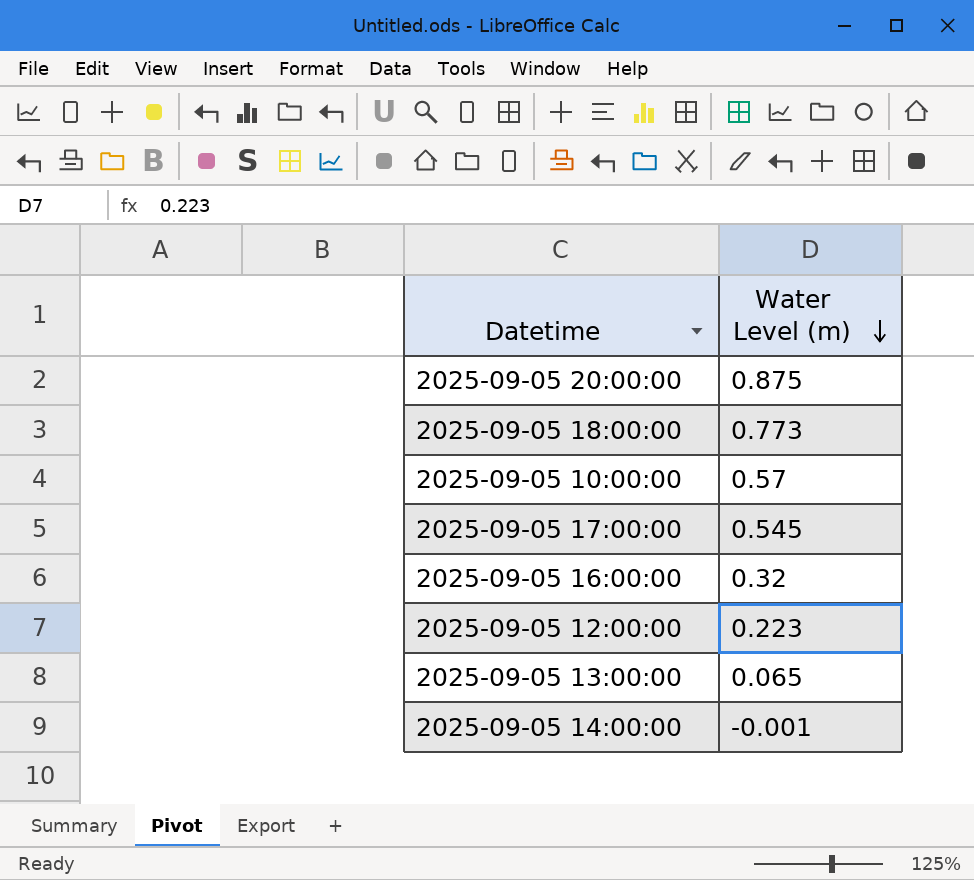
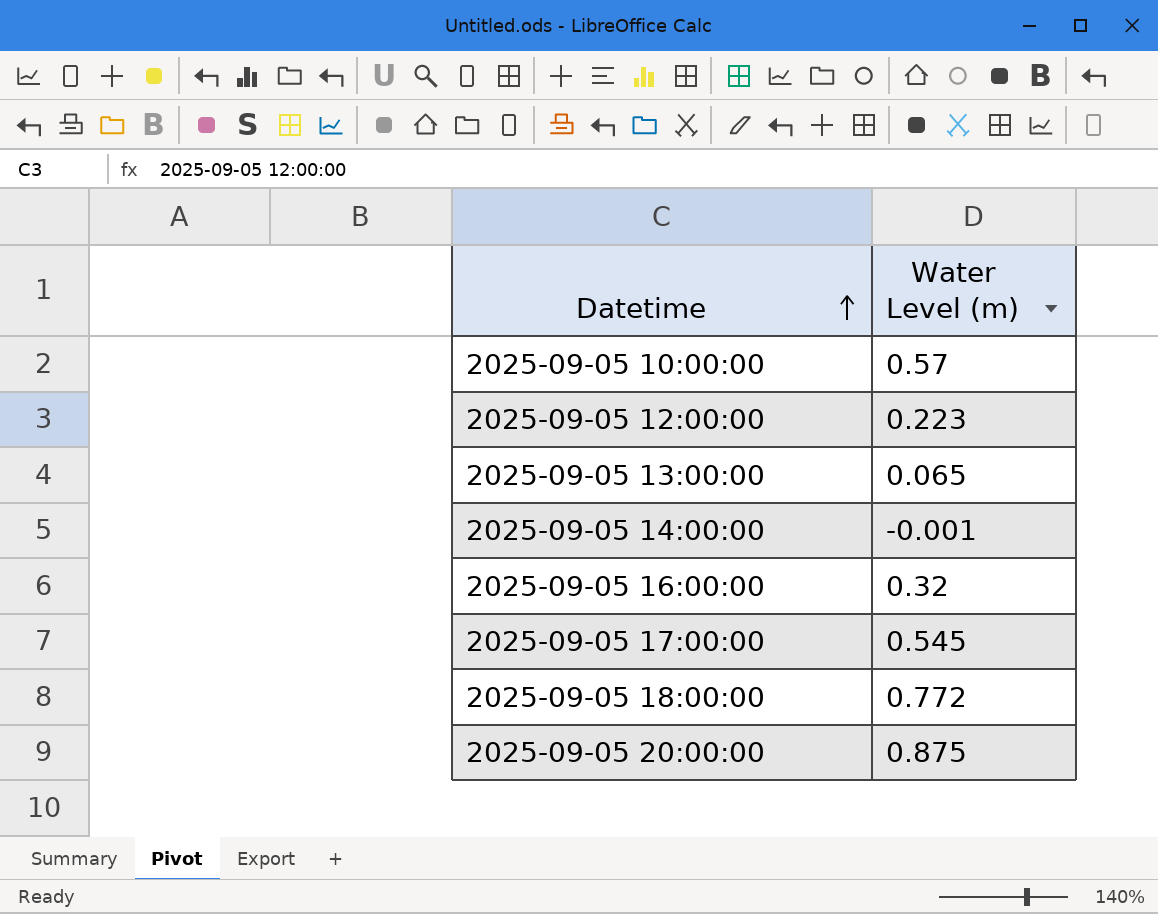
row order: Water Level (m) descending -> Datetime ascending
2025-09-05 18:00:00 | Water Level (m): 0.773 -> 0.772

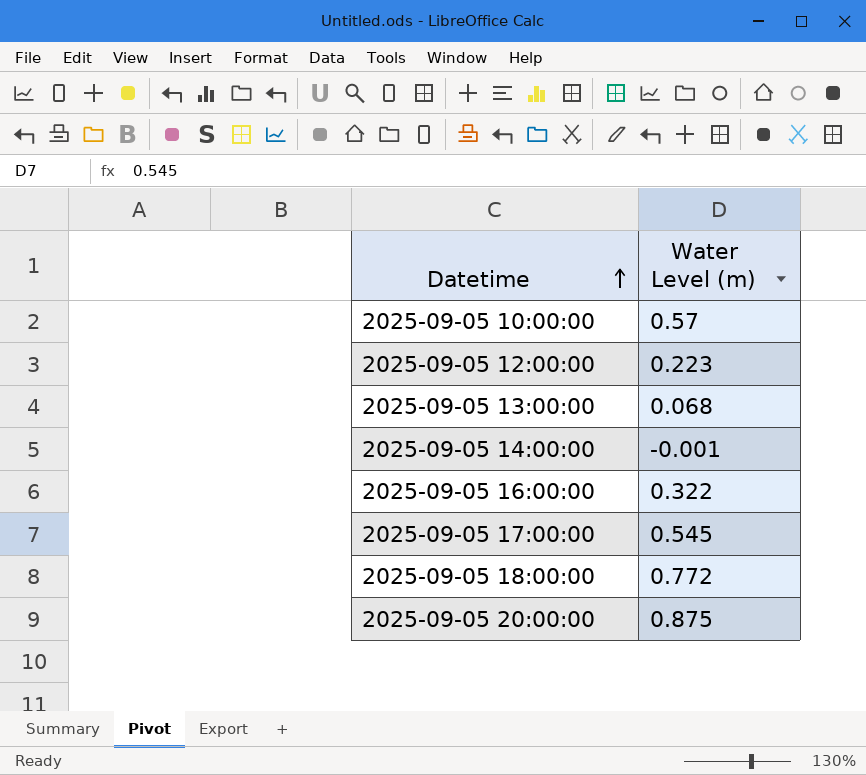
2025-09-05 13:00:00 | Water Level (m): 0.065 -> 0.068
2025-09-05 16:00:00 | Water Level (m): 0.32 -> 0.322

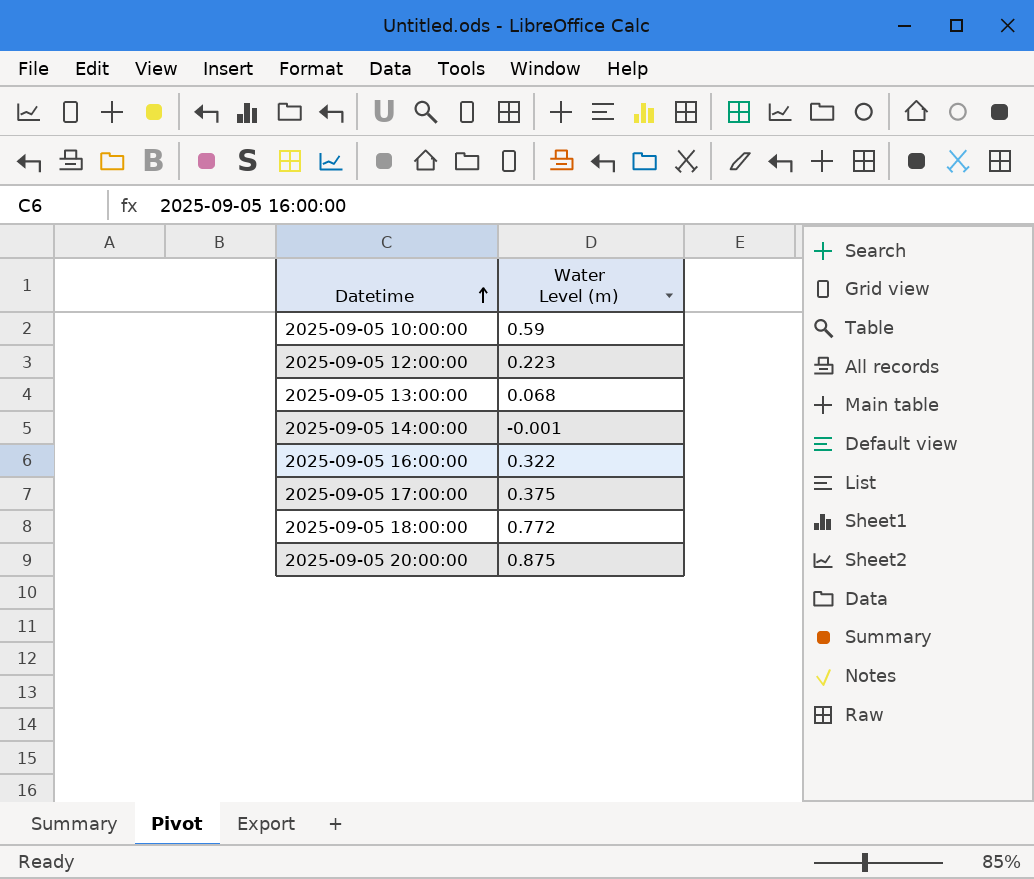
2025-09-05 10:00:00 | Water Level (m): 0.57 -> 0.59
2025-09-05 17:00:00 | Water Level (m): 0.545 -> 0.375

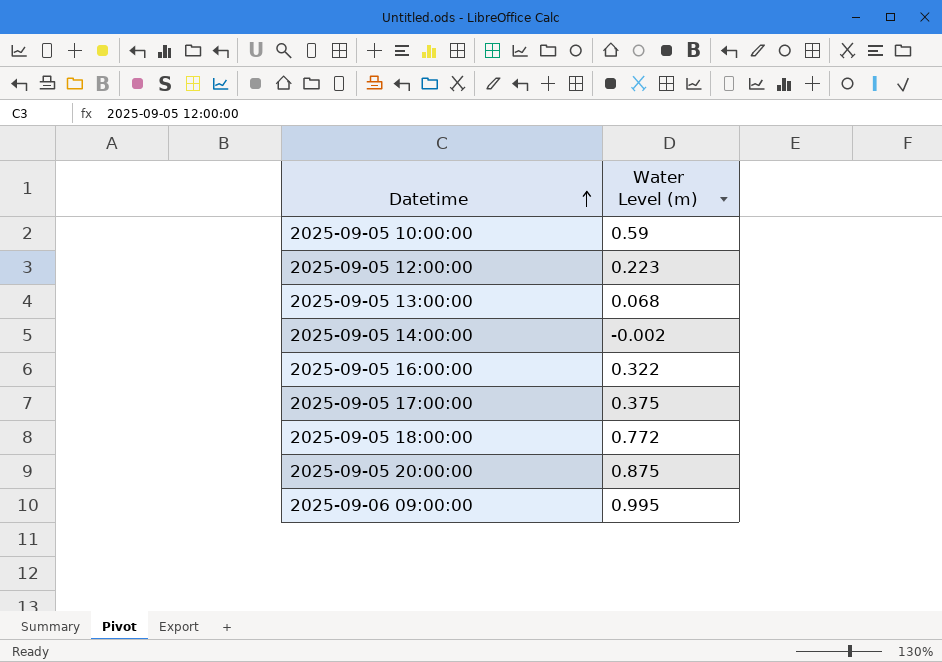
2025-09-05 14:00:00 | Water Level (m): -0.001 -> -0.002
row 2025-09-06 09:00:00: none -> 0.995

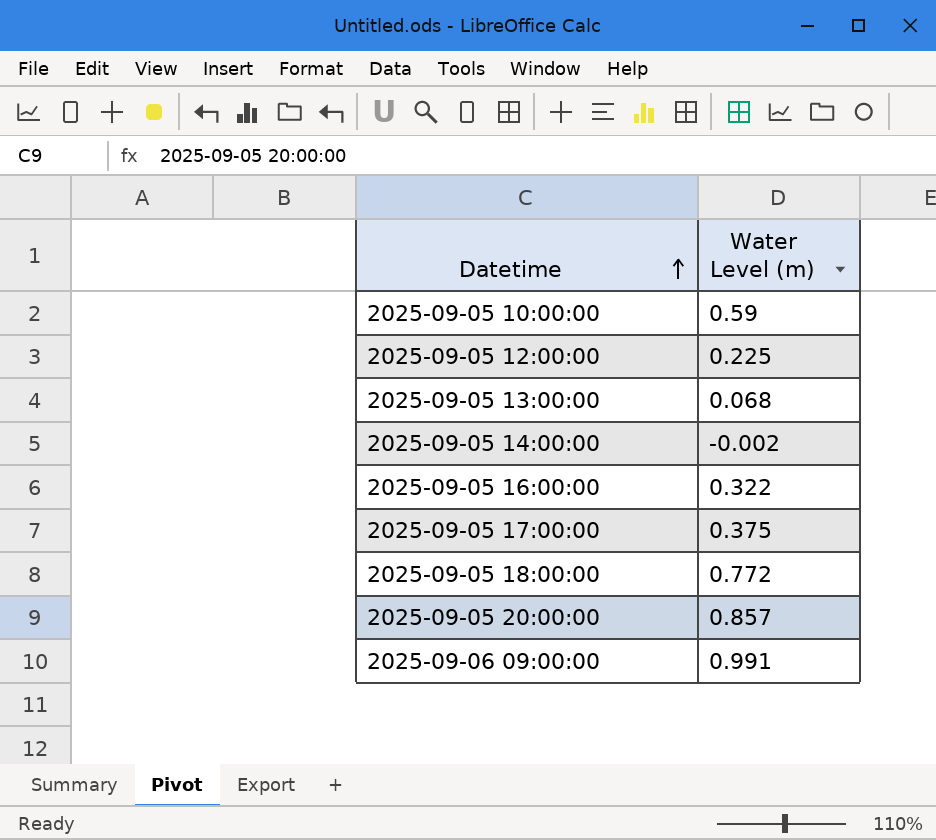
2025-09-05 12:00:00 | Water Level (m): 0.223 -> 0.225
2025-09-05 20:00:00 | Water Level (m): 0.875 -> 0.857
2025-09-06 09:00:00 | Water Level (m): 0.995 -> 0.991

